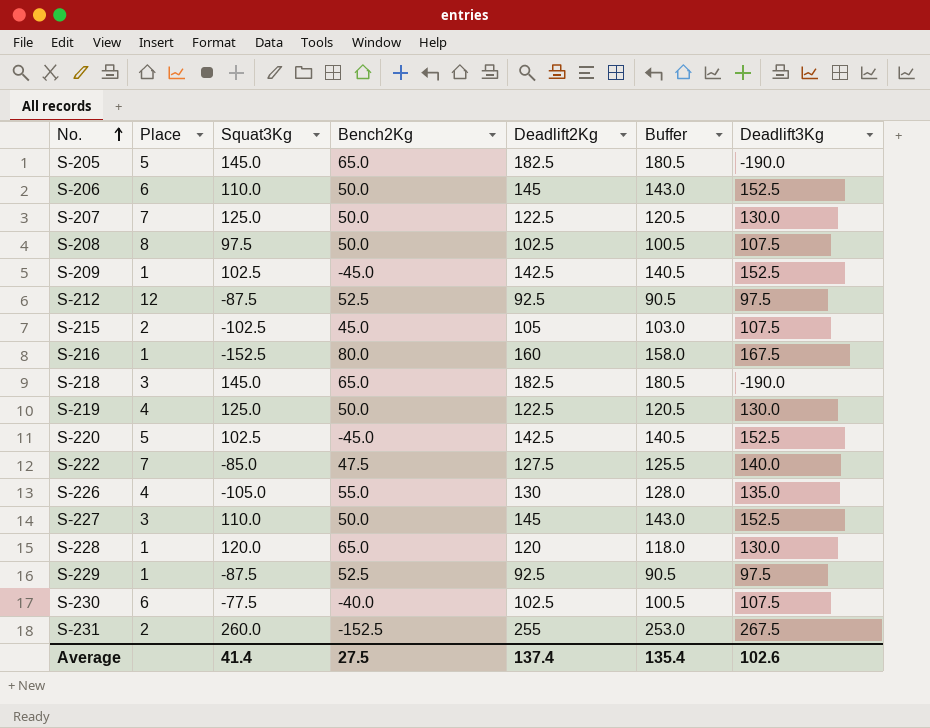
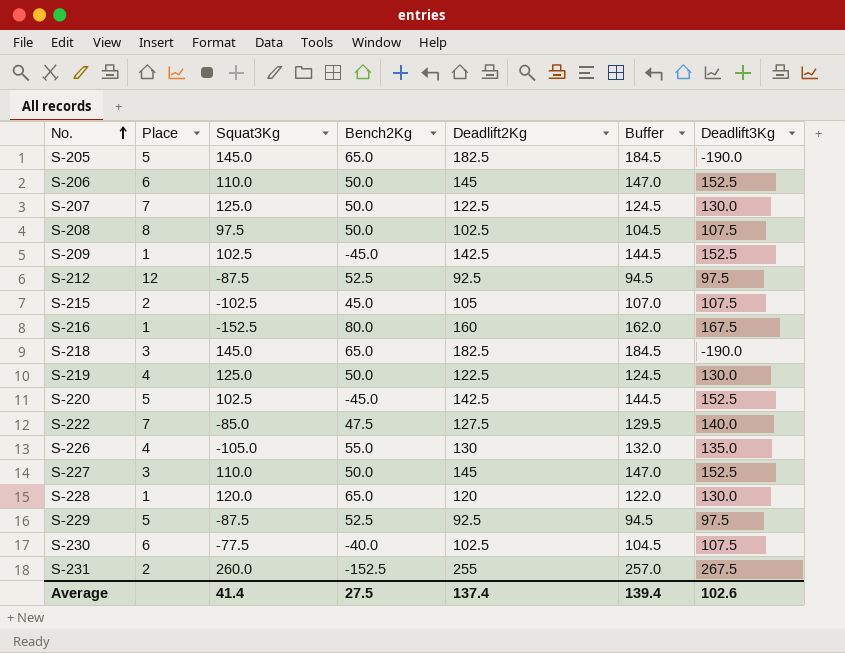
column Buffer | formula: [Deadlift2Kg] - 2 -> [Deadlift2Kg] + 2
S-229 | Place: 1 -> 5
Average | Buffer: 135.4 -> 139.4

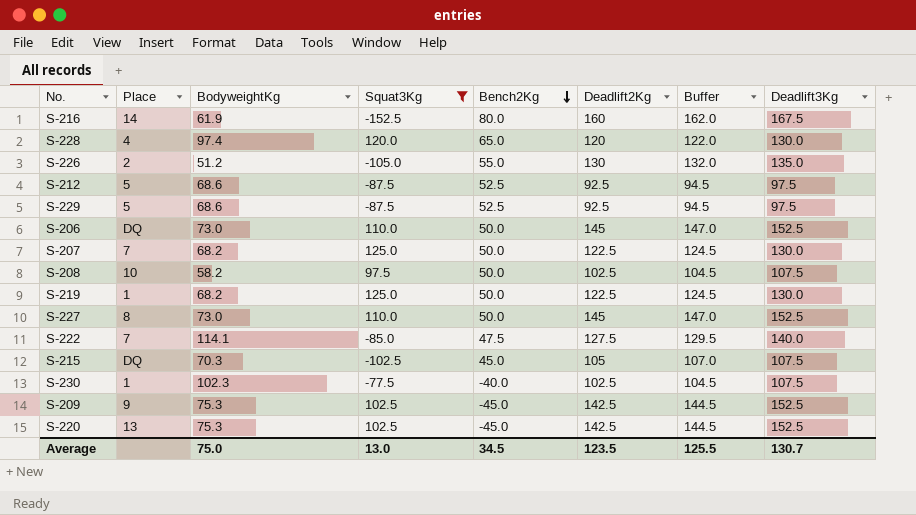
filter: none -> Squat3Kg <= 125.0
row order: No. ascending -> Bench2Kg descending
column BodyweightKg | position: none -> 3
S-216 | Place: 1 -> 14
S-228 | Place: 1 -> 4
S-226 | Place: 4 -> 2
S-212 | Place: 12 -> 5
S-206 | Place: 6 -> DQ
S-208 | Place: 8 -> 10
S-219 | Place: 4 -> 1
S-227 | Place: 3 -> 8
S-215 | Place: 2 -> DQ
S-230 | Place: 6 -> 1
S-209 | Place: 1 -> 9
S-220 | Place: 5 -> 13
Average | Squat3Kg: 41.4 -> 13.0
Average | Bench2Kg: 27.5 -> 34.5
Average | Deadlift2Kg: 137.4 -> 123.5
Average | Buffer: 139.4 -> 125.5
Average | Deadlift3Kg: 102.6 -> 130.7

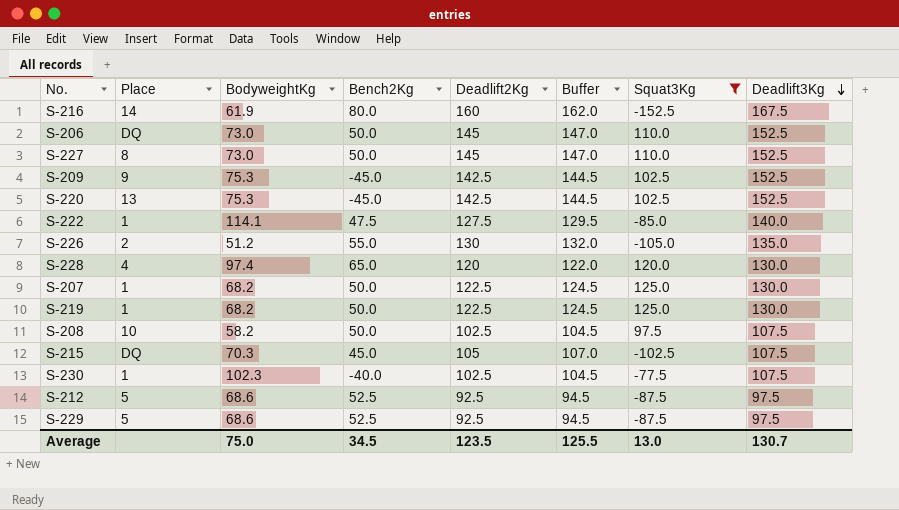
row order: Bench2Kg descending -> Deadlift3Kg descending
column Squat3Kg | position: 4 -> 7
S-222 | Place: 7 -> 1
S-207 | Place: 7 -> 1

